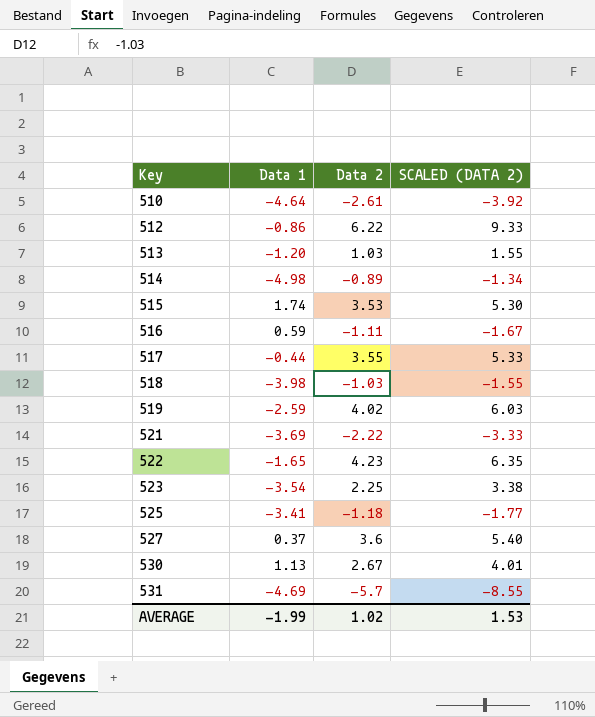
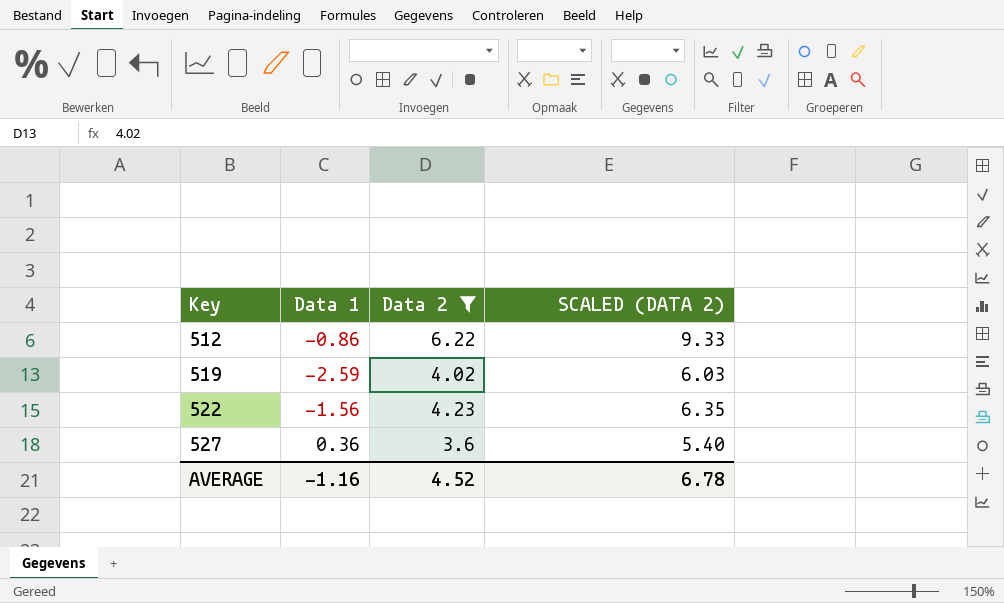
filter: none -> Data 2 >= 3.6
522 | Data 1: -1.65 -> -1.56
527 | Data 1: 0.37 -> 0.36
AVERAGE | Data 1: -1.99 -> -1.16
AVERAGE | Data 2: 1.02 -> 4.52
AVERAGE | SCALED (DATA 2): 1.53 -> 6.78

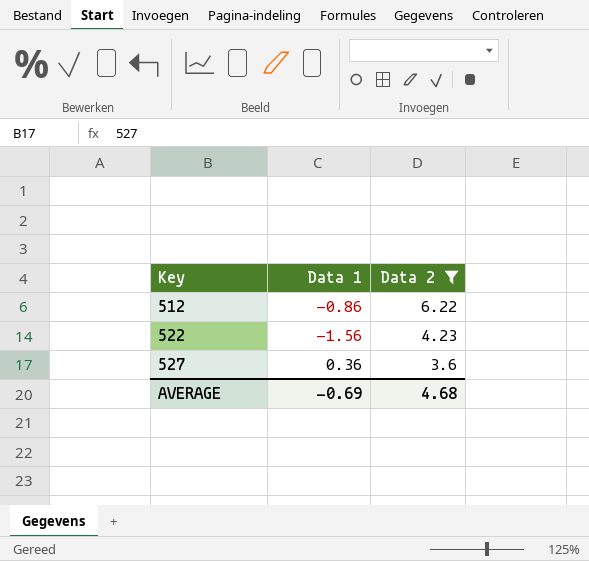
column SCALED (DATA 2) | formula: [Data 2] * 1.5 -> none
row 519: -2.59 | 4.02 | 6.03 -> none
AVERAGE | Data 1: -1.16 -> -0.69
AVERAGE | Data 2: 4.52 -> 4.68

